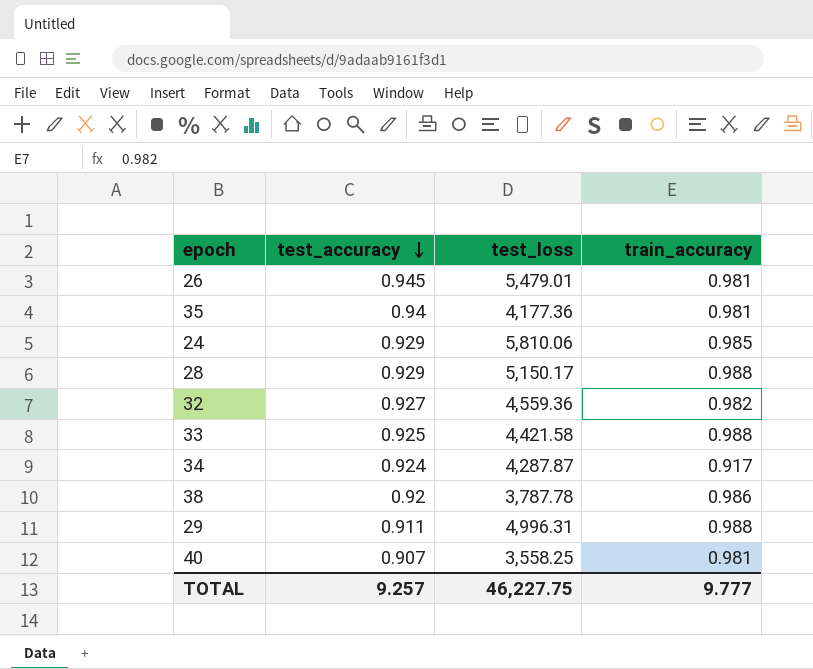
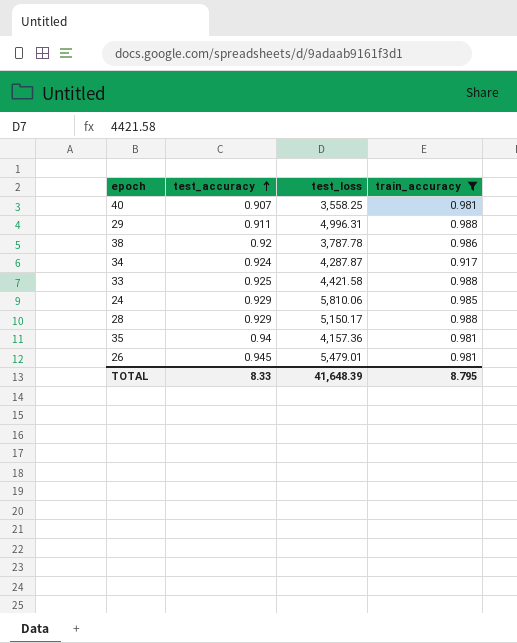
filter: none -> train_accuracy != 0.982
row order: test_accuracy descending -> test_accuracy ascending
35 | test_loss: 4,177.36 -> 4,157.36
TOTAL | test_accuracy: 9.257 -> 8.33
TOTAL | test_loss: 46,227.75 -> 41,648.39
TOTAL | train_accuracy: 9.777 -> 8.795

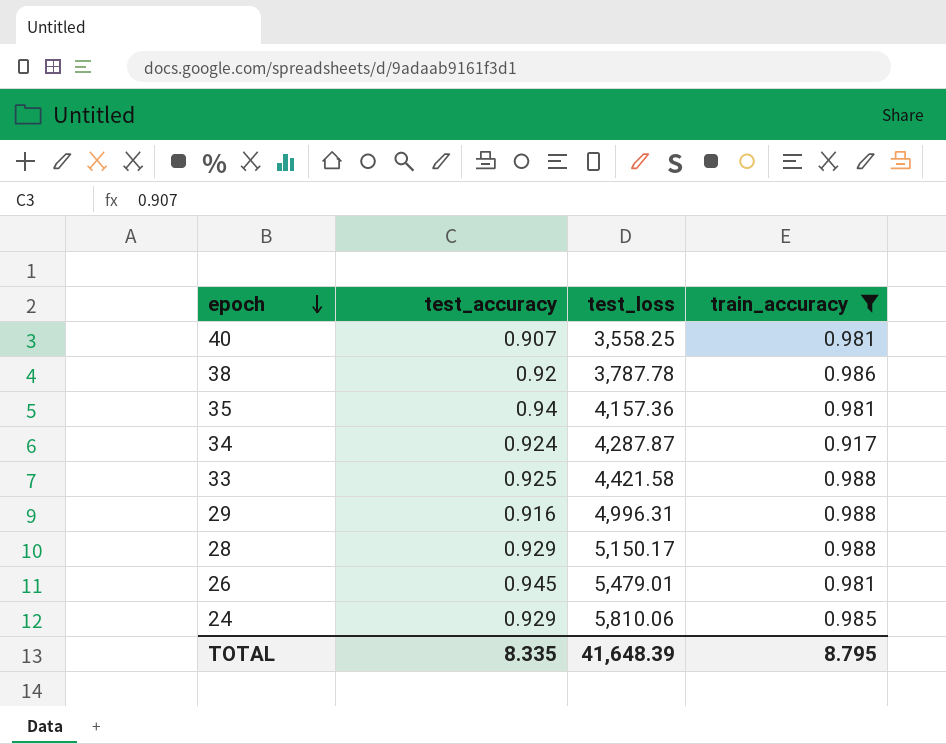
row order: test_accuracy ascending -> epoch descending
29 | test_accuracy: 0.911 -> 0.916
TOTAL | test_accuracy: 8.33 -> 8.335

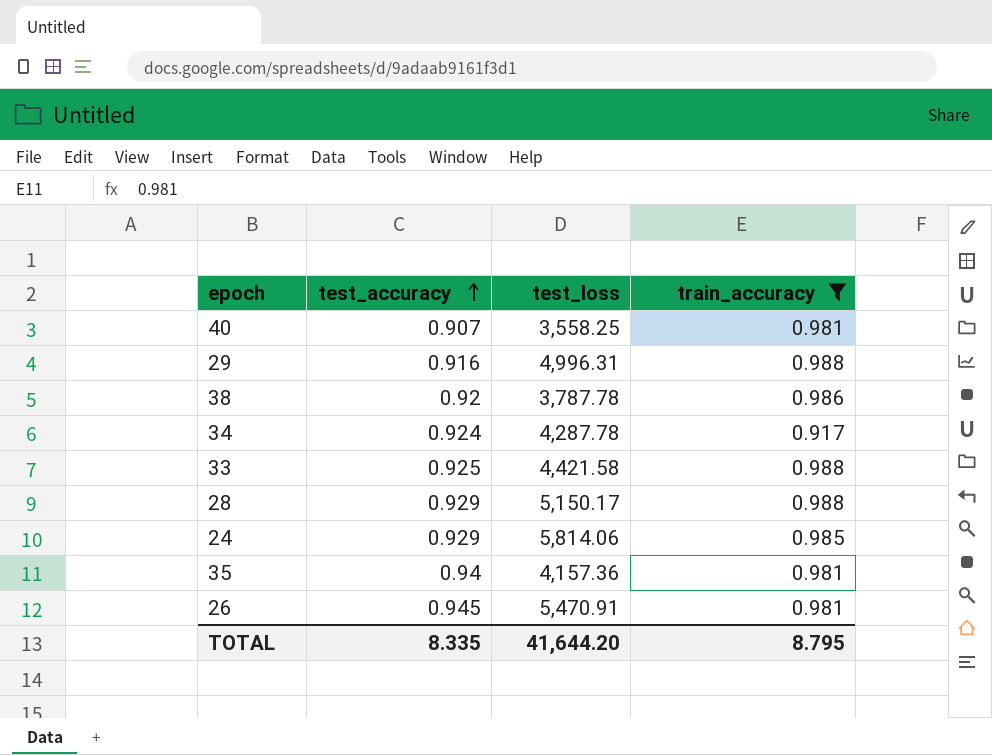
row order: epoch descending -> test_accuracy ascending
34 | test_loss: 4,287.87 -> 4,287.78
24 | test_loss: 5,810.06 -> 5,814.06
26 | test_loss: 5,479.01 -> 5,470.91
TOTAL | test_loss: 41,648.39 -> 41,644.20

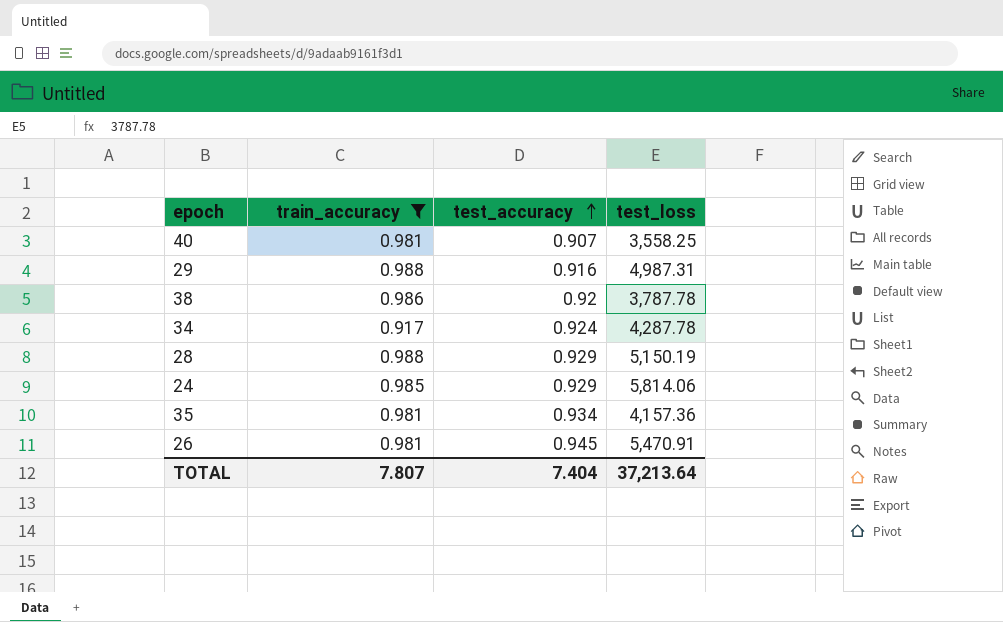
column train_accuracy | position: 4 -> 2
row 33: 0.925 | 4,421.58 | 0.988 -> none
29 | test_loss: 4,996.31 -> 4,987.31
28 | test_loss: 5,150.17 -> 5,150.19
35 | test_accuracy: 0.94 -> 0.934
TOTAL | train_accuracy: 8.795 -> 7.807
TOTAL | test_accuracy: 8.335 -> 7.404
TOTAL | test_loss: 41,644.20 -> 37,213.64

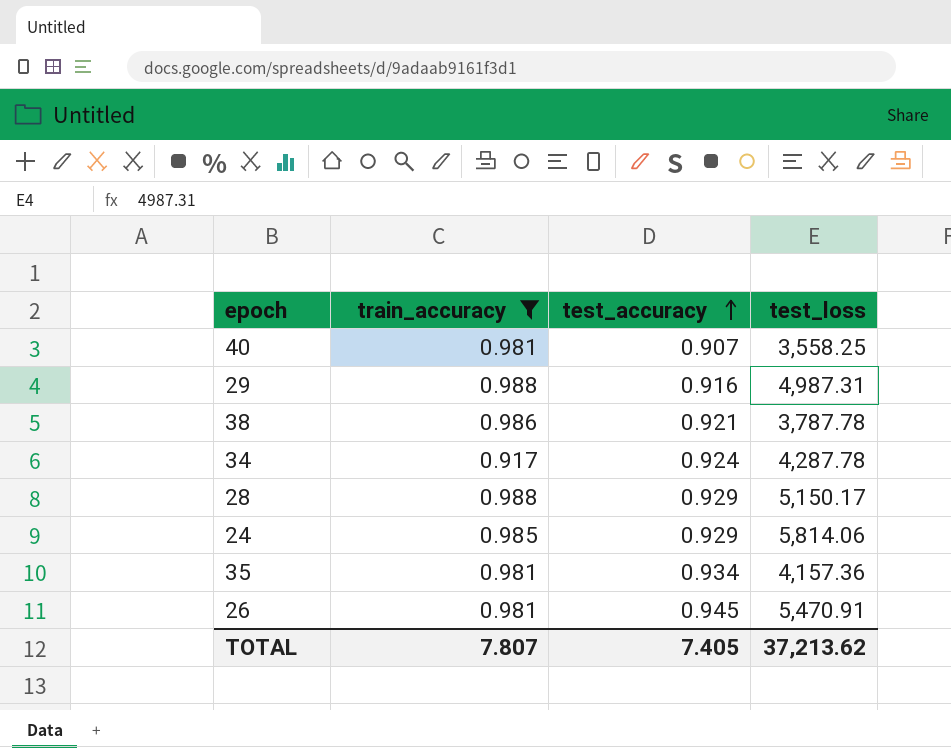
38 | test_accuracy: 0.92 -> 0.921
28 | test_loss: 5,150.19 -> 5,150.17
TOTAL | test_accuracy: 7.404 -> 7.405
TOTAL | test_loss: 37,213.64 -> 37,213.62

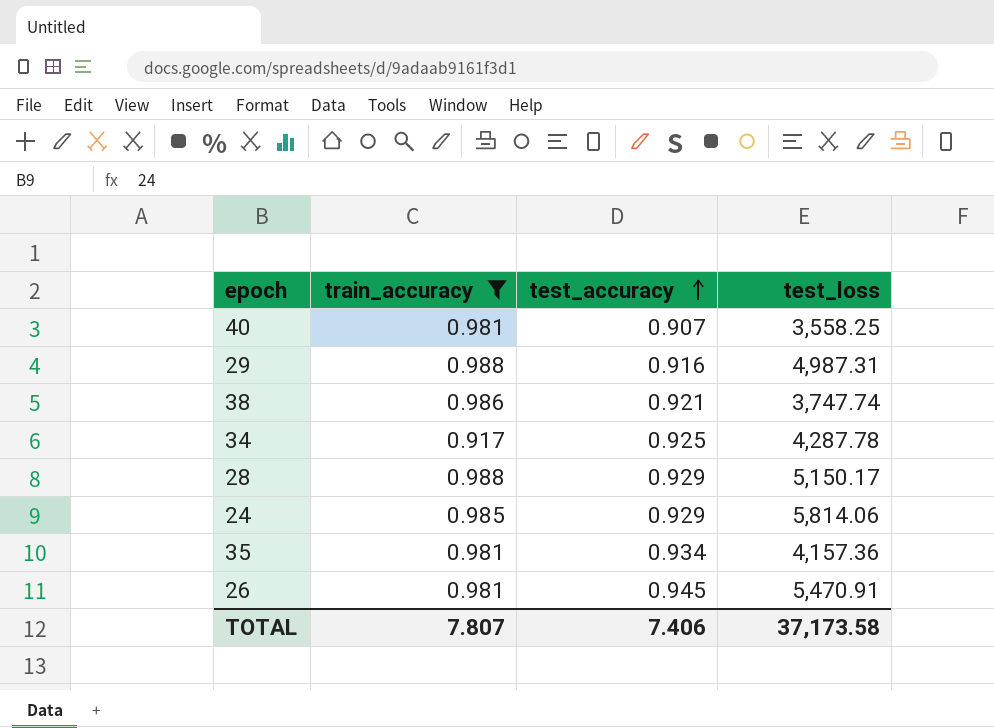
38 | test_loss: 3,787.78 -> 3,747.74
34 | test_accuracy: 0.924 -> 0.925
TOTAL | test_accuracy: 7.405 -> 7.406
TOTAL | test_loss: 37,213.62 -> 37,173.58

